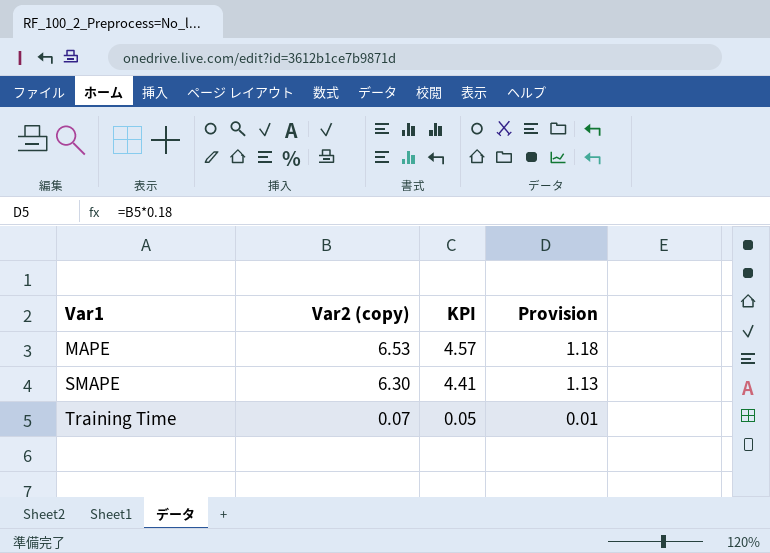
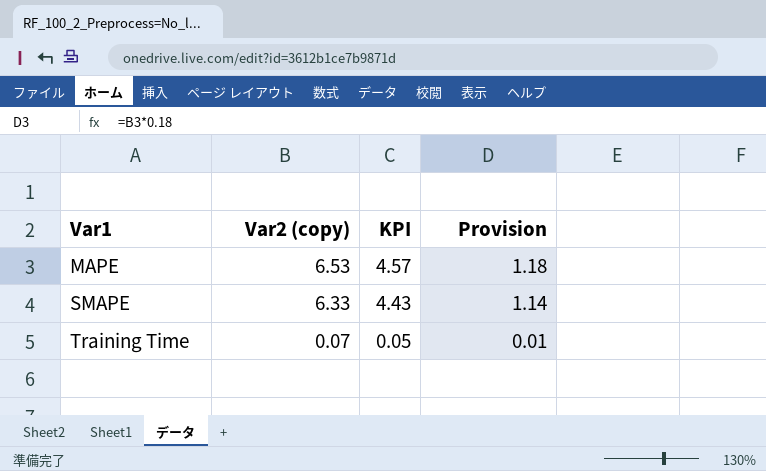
SMAPE | Var2 (copy): 6.30 -> 6.33
SMAPE | KPI: 4.41 -> 4.43
SMAPE | Provision: 1.13 -> 1.14

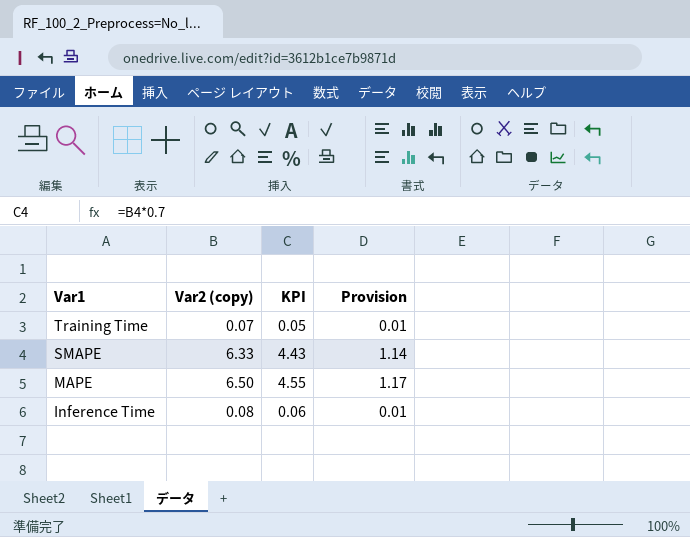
row order: Var1 ascending -> Var1 descending
MAPE | Var2 (copy): 6.53 -> 6.50
MAPE | KPI: 4.57 -> 4.55
MAPE | Provision: 1.18 -> 1.17
row Inference Time: none -> 0.08 | 0.06 | 0.01

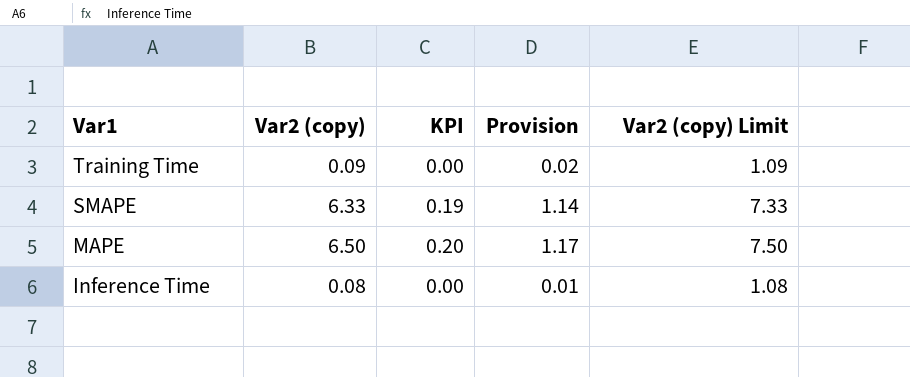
column KPI | formula: [Var2 (copy)] * 0.7 -> [Var2 (copy)] * 0.03
column Var2 (copy) Limit | formula: none -> [Var2 (copy)] + 1
Training Time | Var2 (copy): 0.07 -> 0.09
Training Time | Provision: 0.01 -> 0.02

